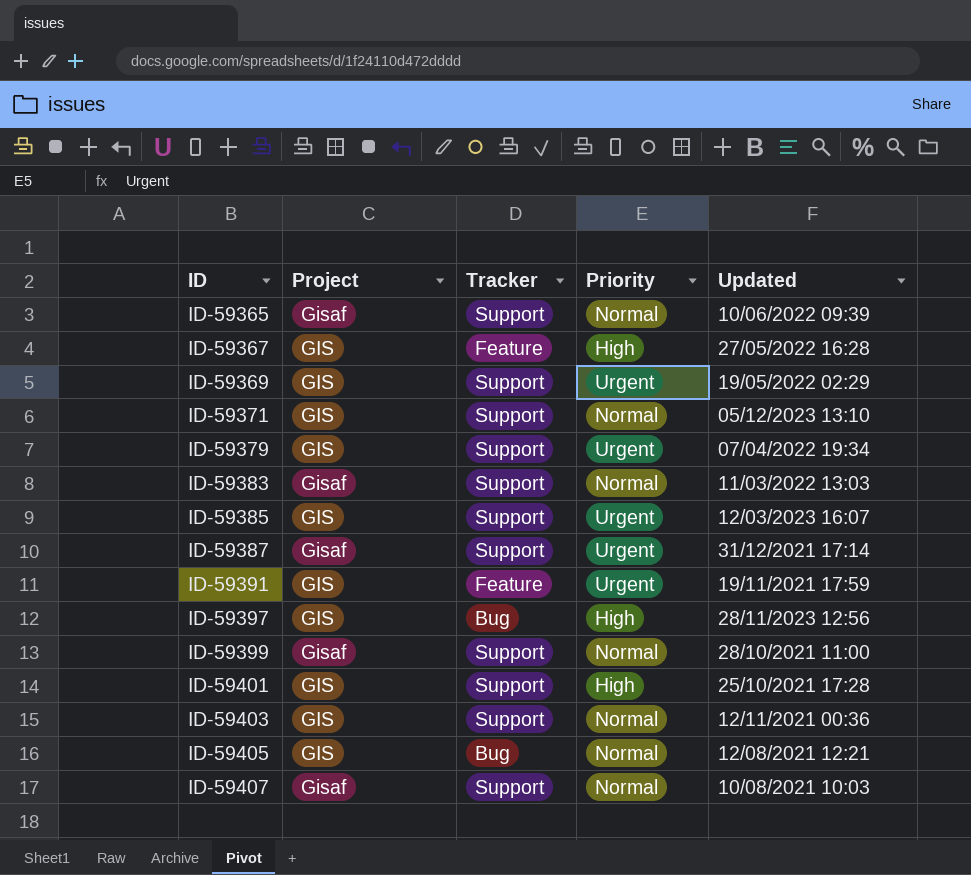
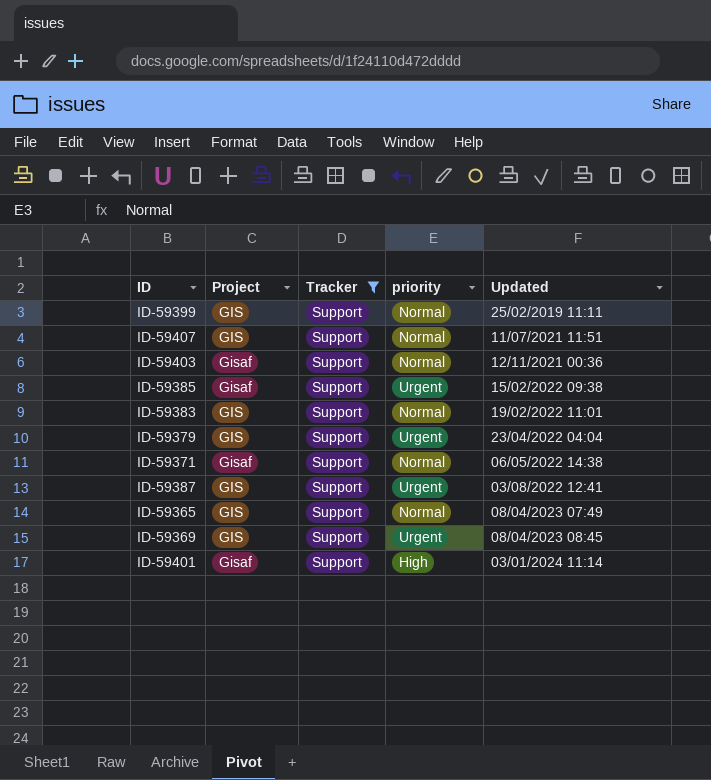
filter: none -> Tracker = Support
row order: ID ascending -> Updated ascending
column name: Priority -> priority
ID-59399 | Project: Gisaf -> GIS
ID-59399 | Updated: 28/10/2021 11:00 -> 25/02/2019 11:11
ID-59407 | Project: Gisaf -> GIS
ID-59407 | Updated: 10/08/2021 10:03 -> 11/07/2021 11:51
ID-59403 | Project: GIS -> Gisaf
ID-59385 | Project: GIS -> Gisaf
ID-59385 | Updated: 12/03/2023 16:07 -> 15/02/2022 09:38
ID-59383 | Project: Gisaf -> GIS
ID-59383 | Updated: 11/03/2022 13:03 -> 19/02/2022 11:01
ID-59379 | Updated: 07/04/2022 19:34 -> 23/04/2022 04:04
ID-59371 | Project: GIS -> Gisaf
ID-59371 | Updated: 05/12/2023 13:10 -> 06/05/2022 14:38
ID-59387 | Project: Gisaf -> GIS
ID-59387 | Updated: 31/12/2021 17:14 -> 03/08/2022 12:41
ID-59365 | Project: Gisaf -> GIS
ID-59365 | Updated: 10/06/2022 09:39 -> 08/04/2023 07:49
ID-59369 | Updated: 19/05/2022 02:29 -> 08/04/2023 08:45
ID-59401 | Project: GIS -> Gisaf
ID-59401 | Updated: 25/10/2021 17:28 -> 03/01/2024 11:14

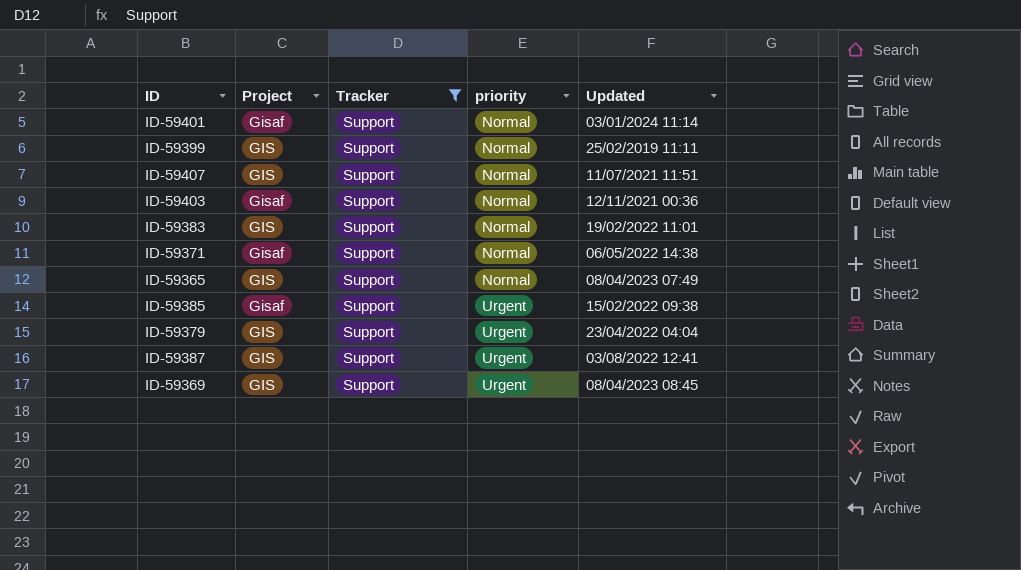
row order: Updated ascending -> priority ascending
ID-59401 | priority: High -> Normal

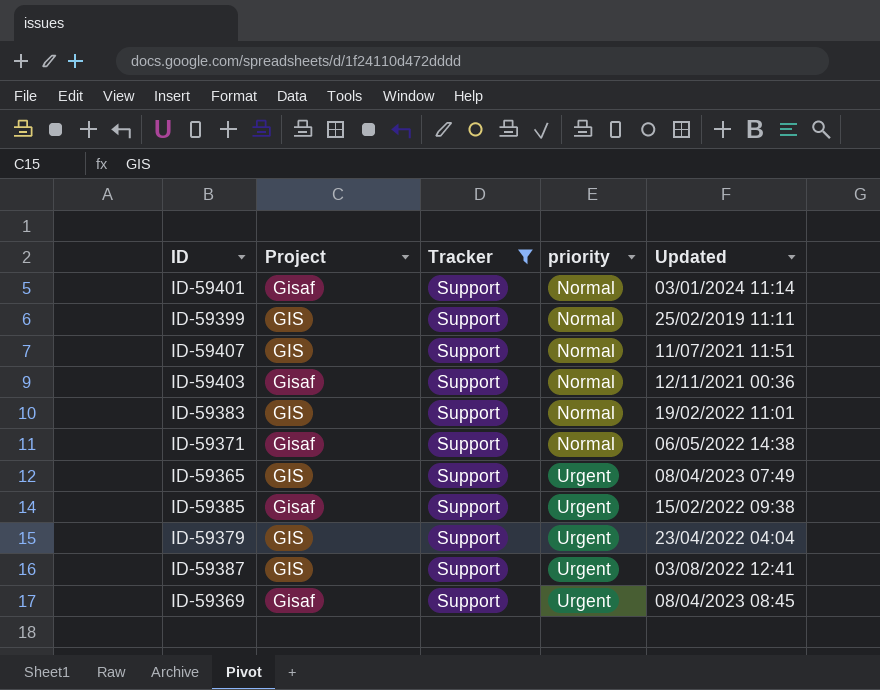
ID-59365 | priority: Normal -> Urgent
ID-59369 | Project: GIS -> Gisaf

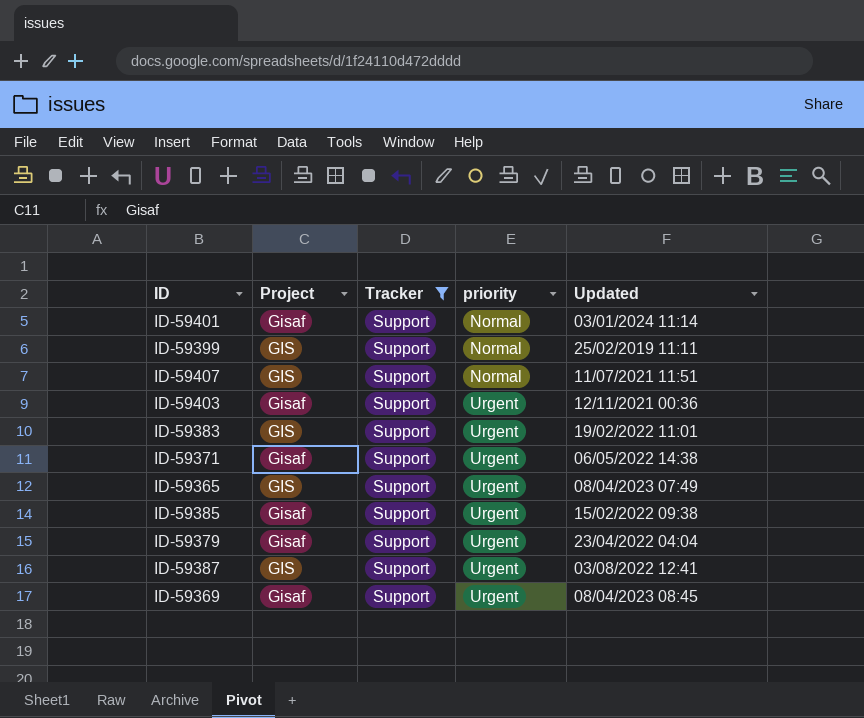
ID-59403 | priority: Normal -> Urgent
ID-59383 | priority: Normal -> Urgent
ID-59371 | priority: Normal -> Urgent
ID-59379 | Project: GIS -> Gisaf

